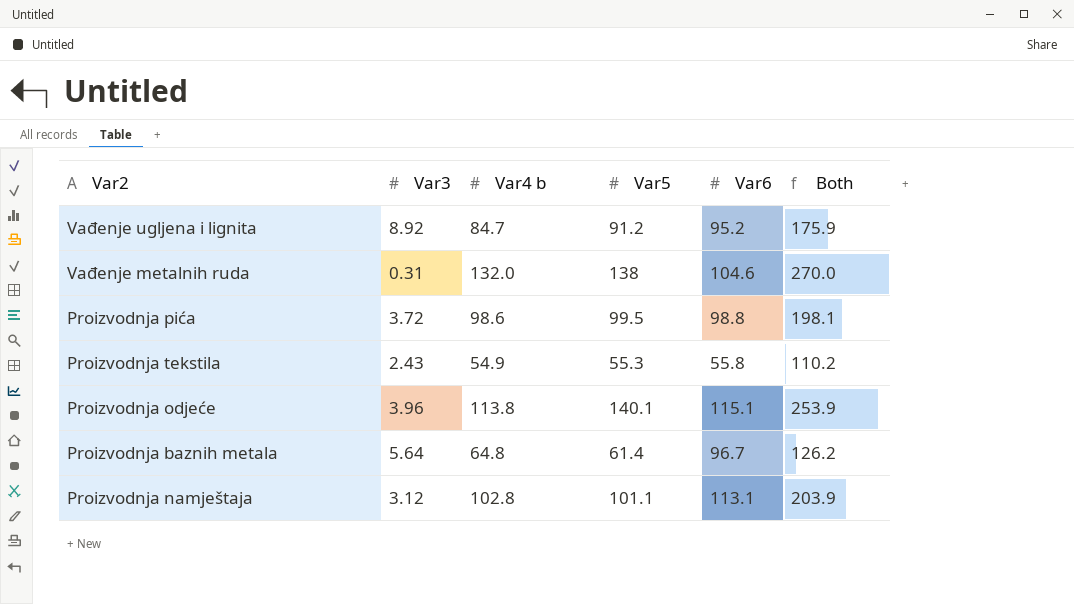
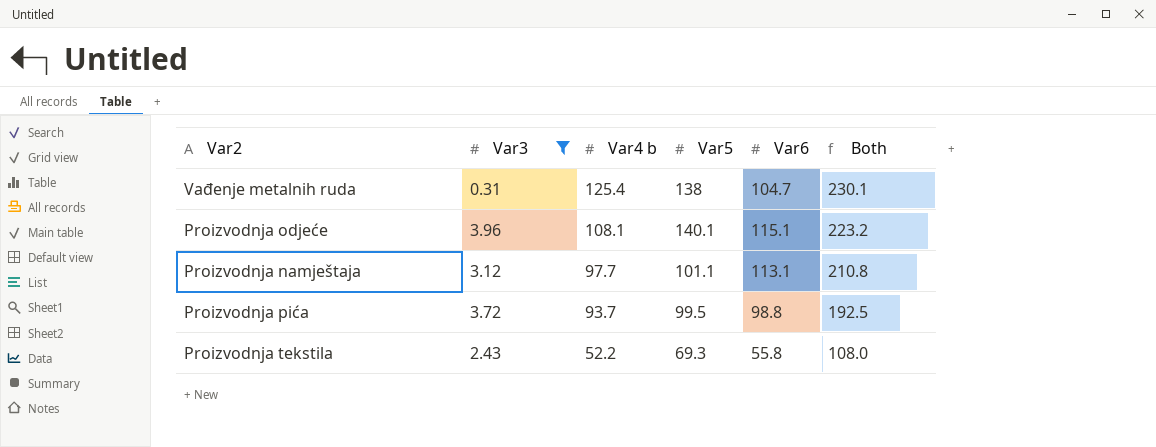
filter: none -> Var3 <= 3.96
row order: none -> Var4 b descending
column Both | formula: [Var4 b] + [Var5] -> [Var4 b] + [Var6]
Vađenje metalnih ruda | Var4 b: 132.0 -> 125.4
Vađenje metalnih ruda | Var6: 104.6 -> 104.7
Proizvodnja odjeće | Var4 b: 113.8 -> 108.1
Proizvodnja namještaja | Var4 b: 102.8 -> 97.7
Proizvodnja pića | Var4 b: 98.6 -> 93.7
Proizvodnja tekstila | Var4 b: 54.9 -> 52.2
Proizvodnja tekstila | Var5: 55.3 -> 69.3

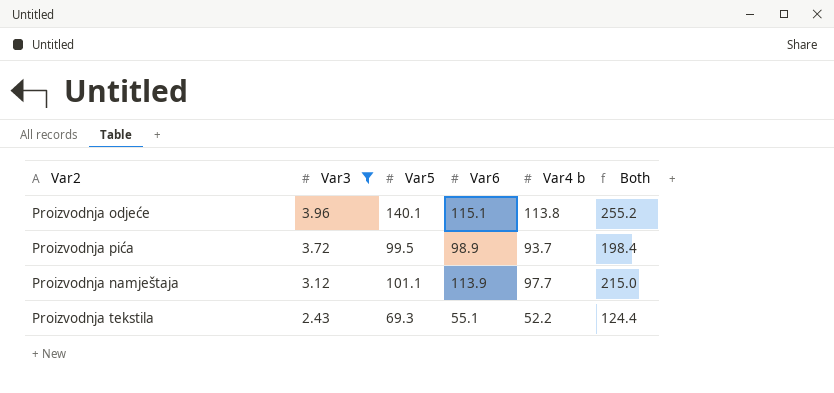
row order: Var4 b descending -> Var3 descending
column Var4 b | position: 3 -> 5
column Both | formula: [Var4 b] + [Var6] -> [Var5] + [Var6]
row Vađenje metalnih ruda: 0.31 | 125.4 | 138 | 104.7 | 230.1 -> none
Proizvodnja odjeće | Var4 b: 108.1 -> 113.8
Proizvodnja pića | Var6: 98.8 -> 98.9
Proizvodnja namještaja | Var6: 113.1 -> 113.9
Proizvodnja tekstila | Var6: 55.8 -> 55.1

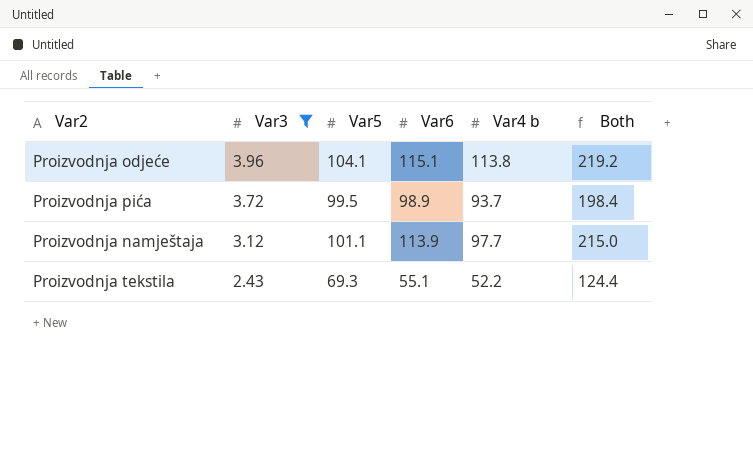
Proizvodnja odjeće | Var5: 140.1 -> 104.1
Proizvodnja odjeće | Both: 255.2 -> 219.2

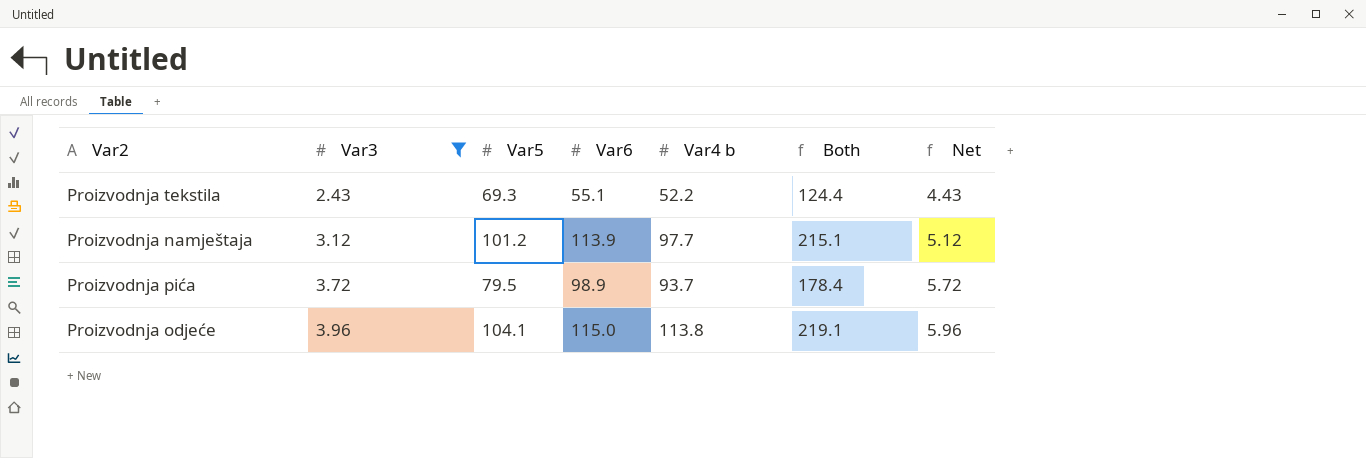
row order: Var3 descending -> Var3 ascending
column Net | formula: none -> [Var3] + 2
Proizvodnja namještaja | Var5: 101.1 -> 101.2
Proizvodnja namještaja | Both: 215.0 -> 215.1
Proizvodnja pića | Var5: 99.5 -> 79.5
Proizvodnja pića | Both: 198.4 -> 178.4
Proizvodnja odjeće | Var6: 115.1 -> 115.0
Proizvodnja odjeće | Both: 219.2 -> 219.1

